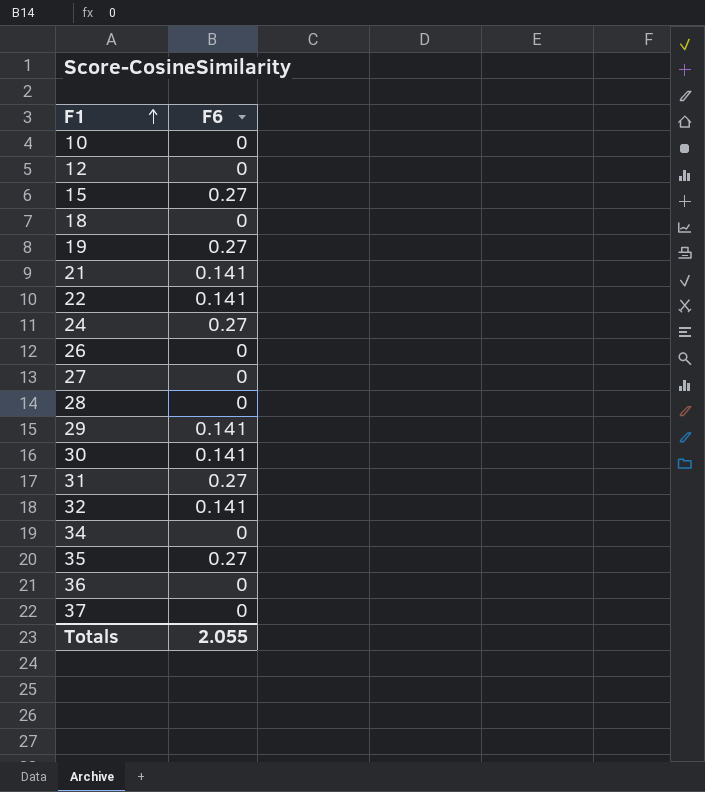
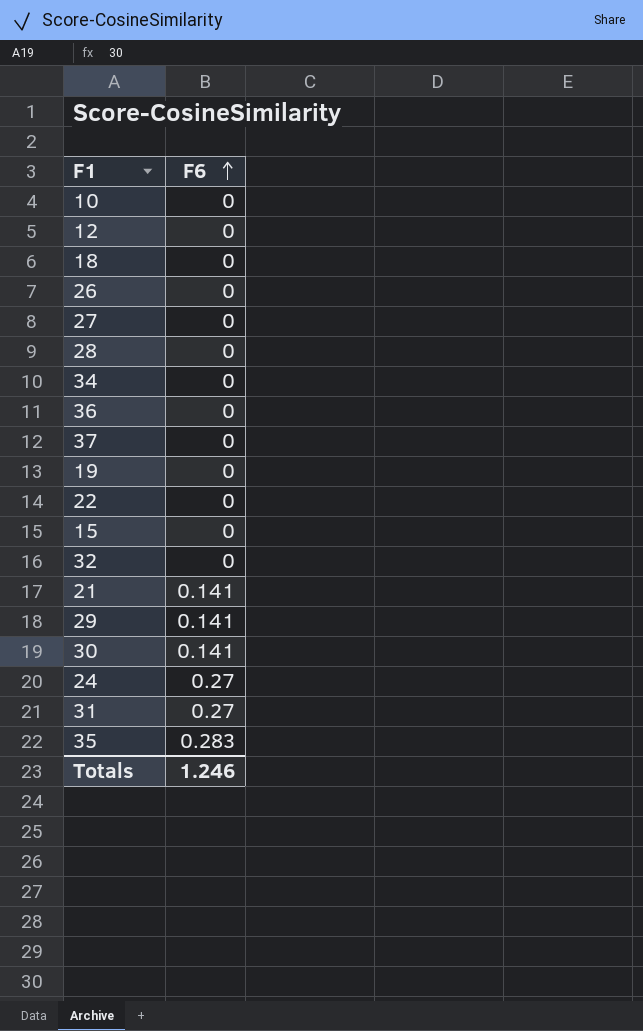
row order: F1 ascending -> F6 ascending
19 | F6: 0.27 -> 0
22 | F6: 0.141 -> 0
15 | F6: 0.27 -> 0
32 | F6: 0.141 -> 0
35 | F6: 0.27 -> 0.283
Totals | F6: 2.055 -> 1.246

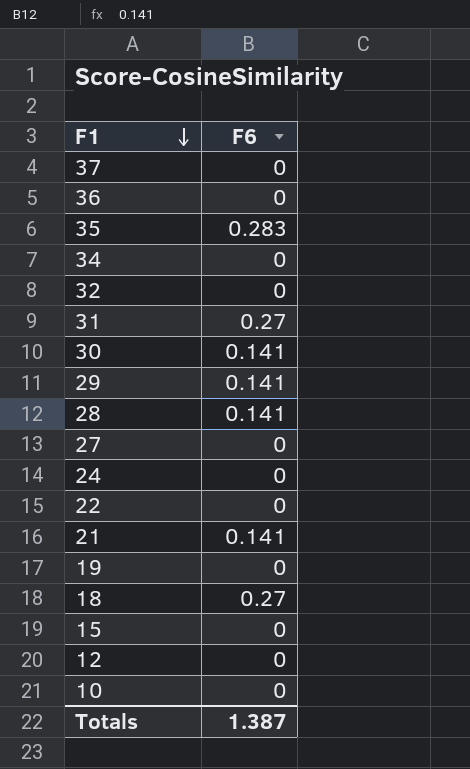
row order: F6 ascending -> F1 descending
row 26: 0 -> none
28 | F6: 0 -> 0.141
24 | F6: 0.27 -> 0
18 | F6: 0 -> 0.27
Totals | F6: 1.246 -> 1.387

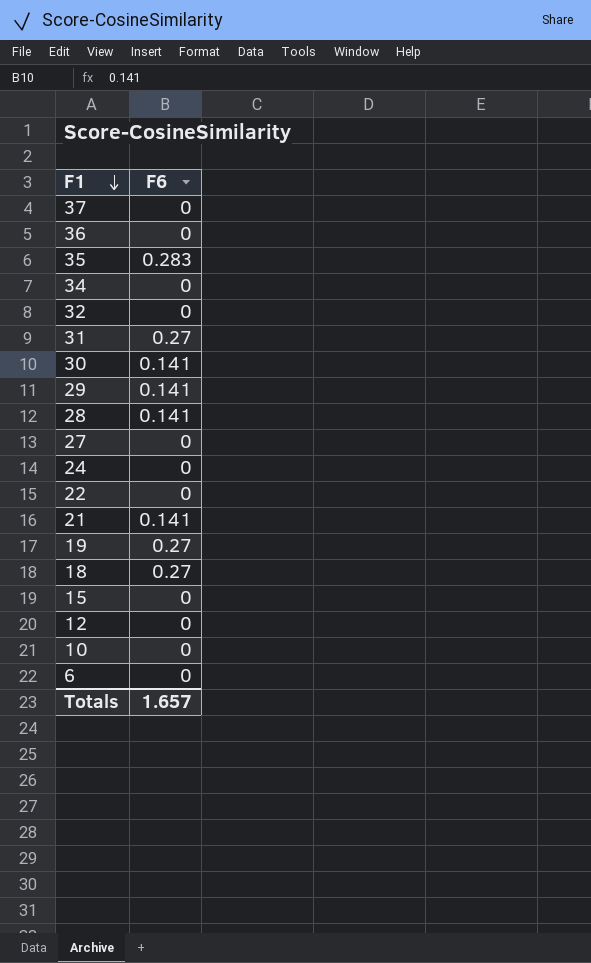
19 | F6: 0 -> 0.27
row 6: none -> 0
Totals | F6: 1.387 -> 1.657

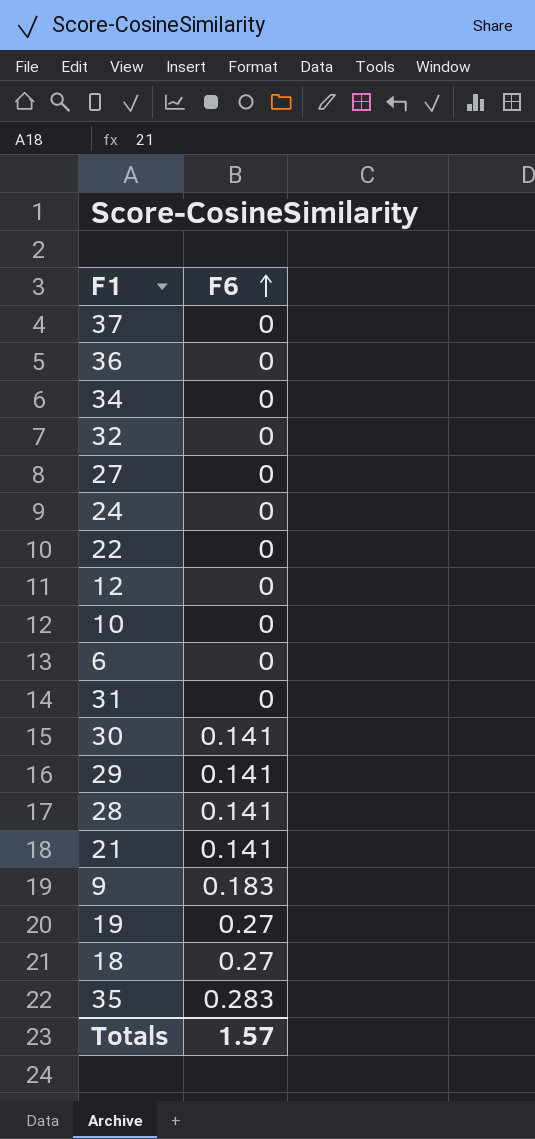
row order: F1 descending -> F6 ascending
row 15: 0 -> none
31 | F6: 0.27 -> 0
row 9: none -> 0.183
Totals | F6: 1.657 -> 1.57

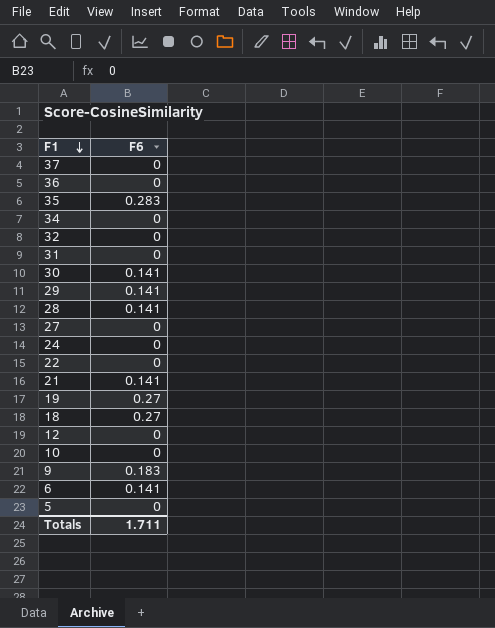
row order: F6 ascending -> F1 descending
6 | F6: 0 -> 0.141
row 5: none -> 0
Totals | F6: 1.57 -> 1.711

